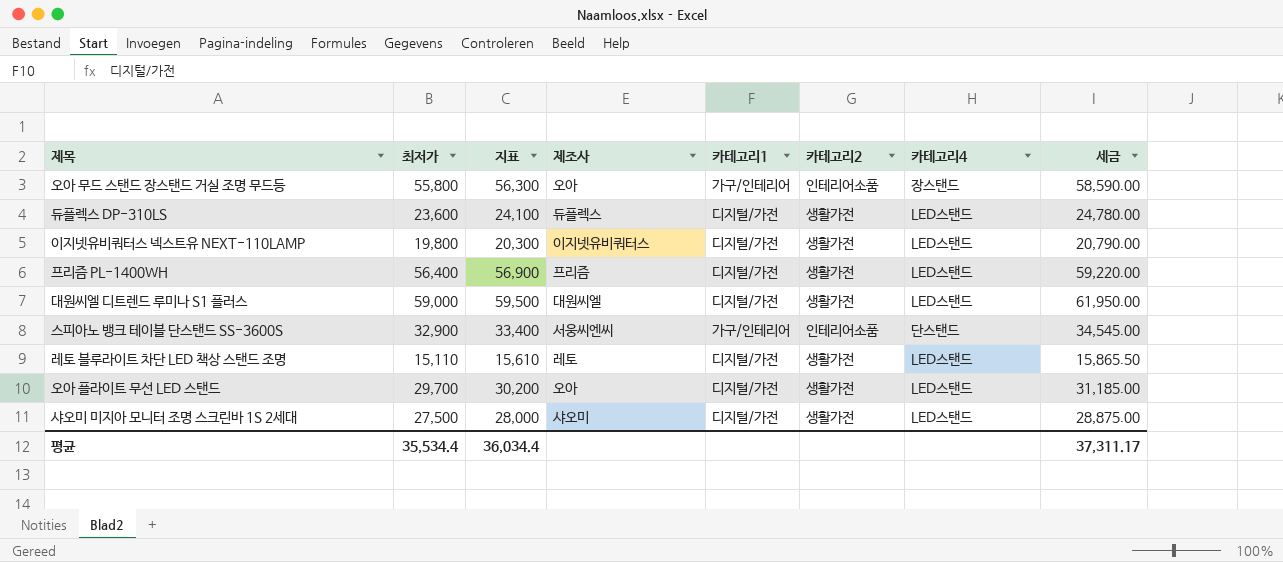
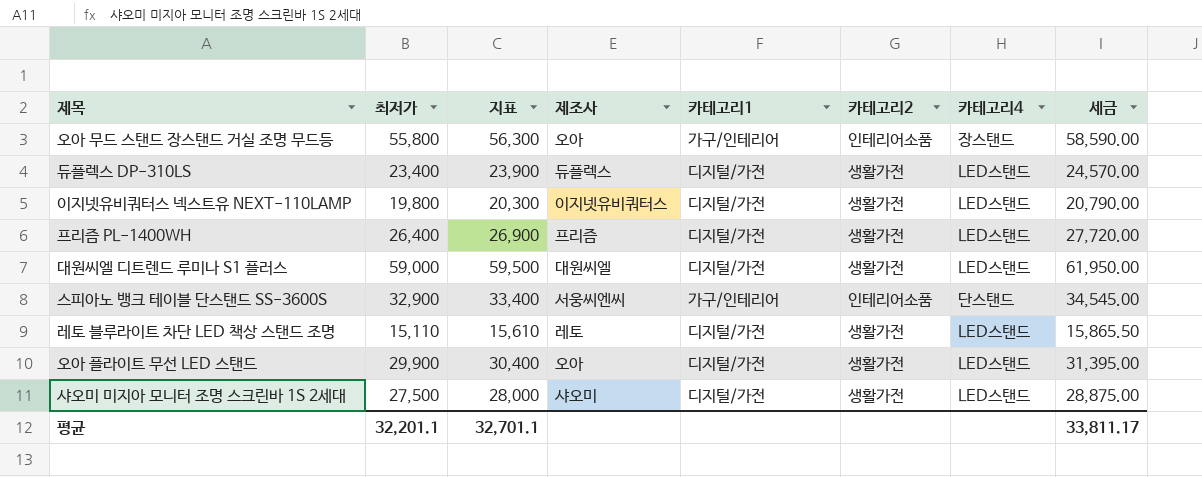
듀플렉스 DP-310LS | 최저가: 23,600 -> 23,400
듀플렉스 DP-310LS | 지표: 24,100 -> 23,900
듀플렉스 DP-310LS | 세금: 24,780.00 -> 24,570.00
프리즘 PL-1400WH | 최저가: 56,400 -> 26,400
프리즘 PL-1400WH | 지표: 56,900 -> 26,900
프리즘 PL-1400WH | 세금: 59,220.00 -> 27,720.00
오아 플라이트 무선 LED 스탠드 | 최저가: 29,700 -> 29,900
오아 플라이트 무선 LED 스탠드 | 지표: 30,200 -> 30,400
오아 플라이트 무선 LED 스탠드 | 세금: 31,185.00 -> 31,395.00
평균 | 최저가: 35,534.4 -> 32,201.1
평균 | 지표: 36,034.4 -> 32,701.1
평균 | 세금: 37,311.17 -> 33,811.17

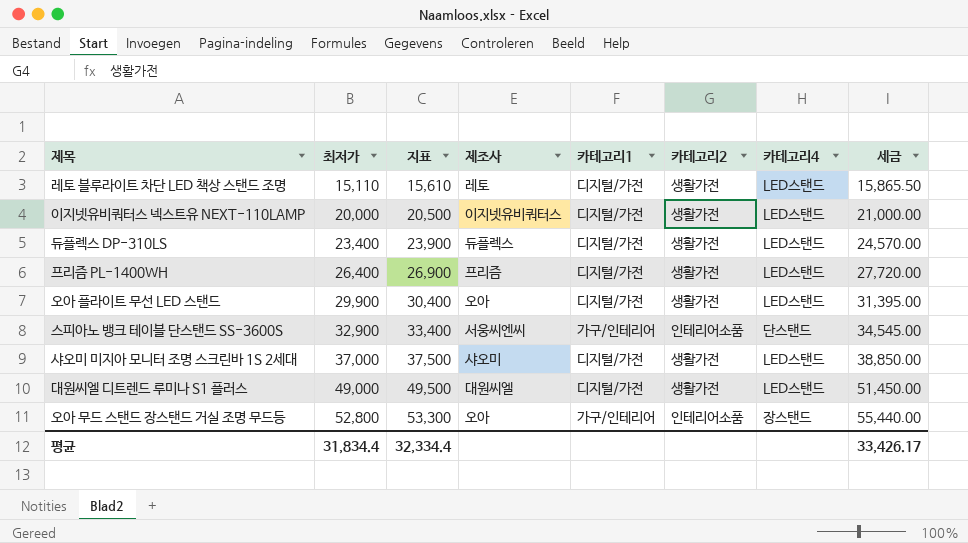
row order: none -> 최저가 ascending
이지넷유비쿼터스 넥스트유 NEXT-110LAMP | 최저가: 19,800 -> 20,000
이지넷유비쿼터스 넥스트유 NEXT-110LAMP | 지표: 20,300 -> 20,500
이지넷유비쿼터스 넥스트유 NEXT-110LAMP | 세금: 20,790.00 -> 21,000.00
샤오미 미지아 모니터 조명 스크린바 1S 2세대 | 최저가: 27,500 -> 37,000
샤오미 미지아 모니터 조명 스크린바 1S 2세대 | 지표: 28,000 -> 37,500
샤오미 미지아 모니터 조명 스크린바 1S 2세대 | 세금: 28,875.00 -> 38,850.00
대원씨엘 디트렌드 루미나 S1 플러스 | 최저가: 59,000 -> 49,000
대원씨엘 디트렌드 루미나 S1 플러스 | 지표: 59,500 -> 49,500
대원씨엘 디트렌드 루미나 S1 플러스 | 세금: 61,950.00 -> 51,450.00
오아 무드 스탠드 장스탠드 거실 조명 무드등 | 최저가: 55,800 -> 52,800
오아 무드 스탠드 장스탠드 거실 조명 무드등 | 지표: 56,300 -> 53,300
오아 무드 스탠드 장스탠드 거실 조명 무드등 | 세금: 58,590.00 -> 55,440.00
평균 | 최저가: 32,201.1 -> 31,834.4
평균 | 지표: 32,701.1 -> 32,334.4
평균 | 세금: 33,811.17 -> 33,426.17

